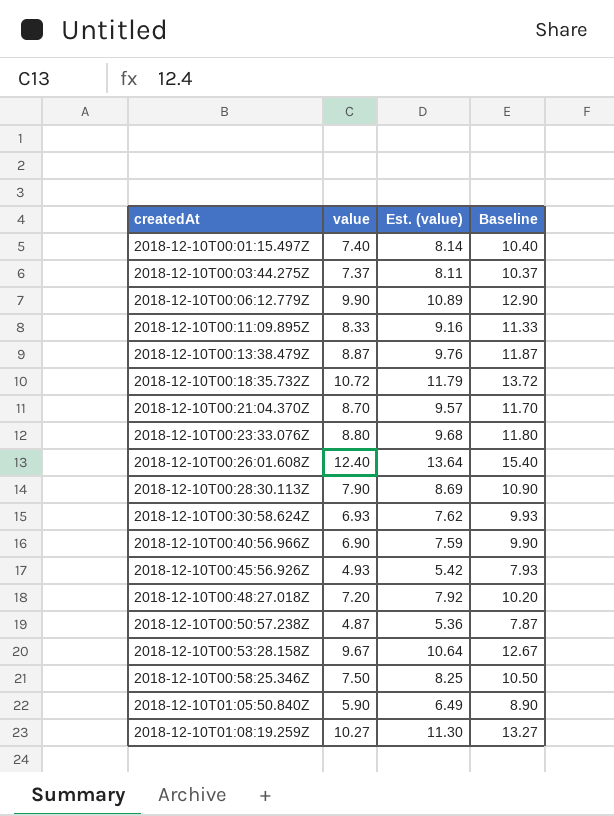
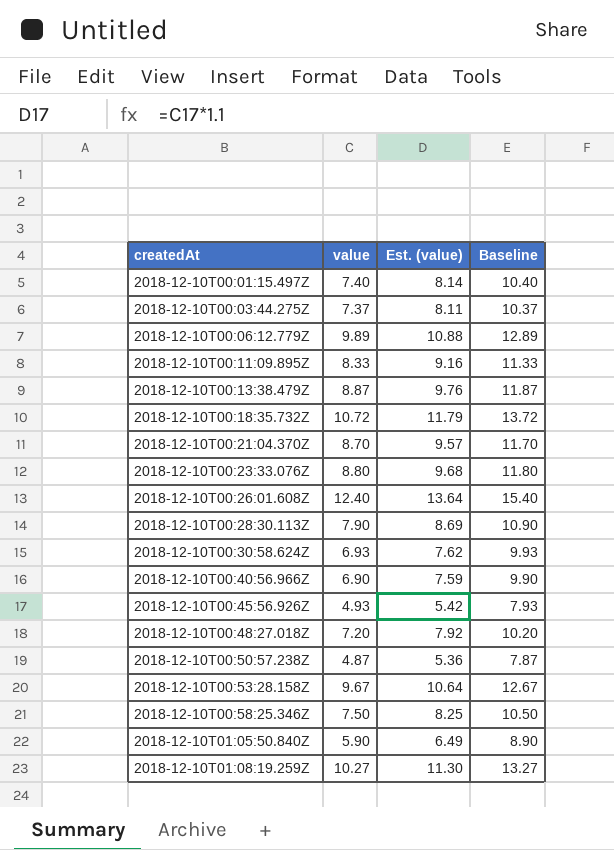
2018-12-10T00:06:12.779Z | value: 9.90 -> 9.89
2018-12-10T00:06:12.779Z | Est. (value): 10.89 -> 10.88
2018-12-10T00:06:12.779Z | Baseline: 12.90 -> 12.89

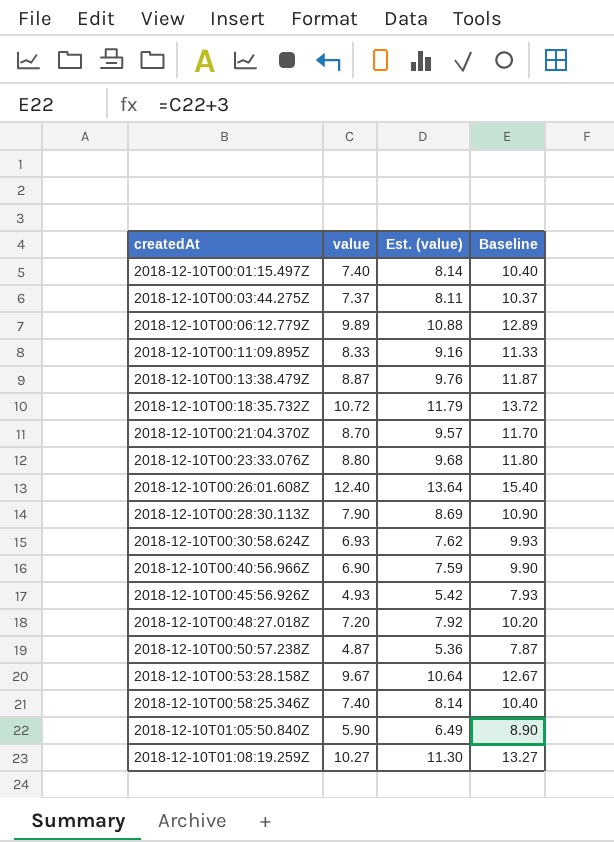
2018-12-10T00:58:25.346Z | value: 7.50 -> 7.40
2018-12-10T00:58:25.346Z | Est. (value): 8.25 -> 8.14
2018-12-10T00:58:25.346Z | Baseline: 10.50 -> 10.40

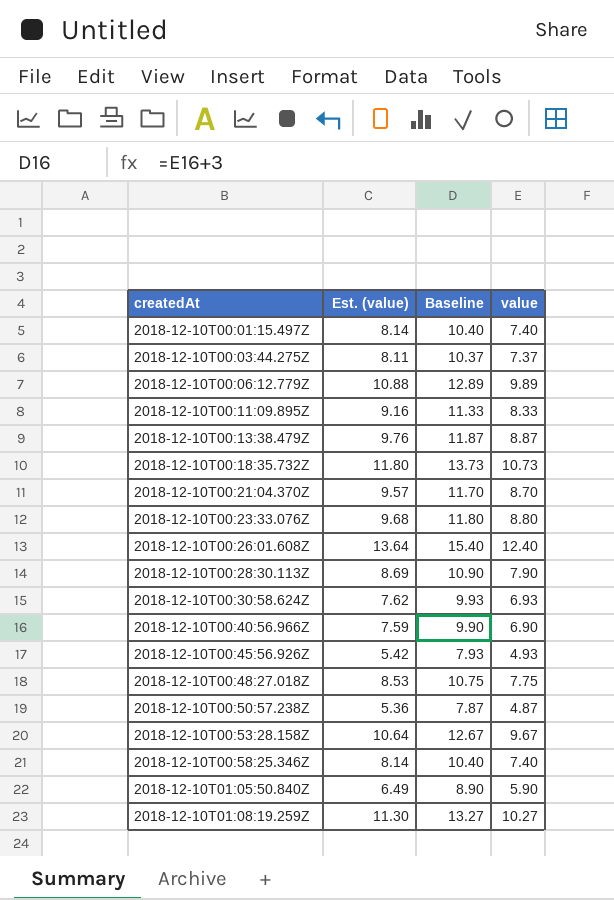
column value | position: 2 -> 4
2018-12-10T00:18:35.732Z | Est. (value): 11.79 -> 11.80
2018-12-10T00:18:35.732Z | Baseline: 13.72 -> 13.73
2018-12-10T00:18:35.732Z | value: 10.72 -> 10.73
2018-12-10T00:48:27.018Z | Est. (value): 7.92 -> 8.53
2018-12-10T00:48:27.018Z | Baseline: 10.20 -> 10.75
2018-12-10T00:48:27.018Z | value: 7.20 -> 7.75

